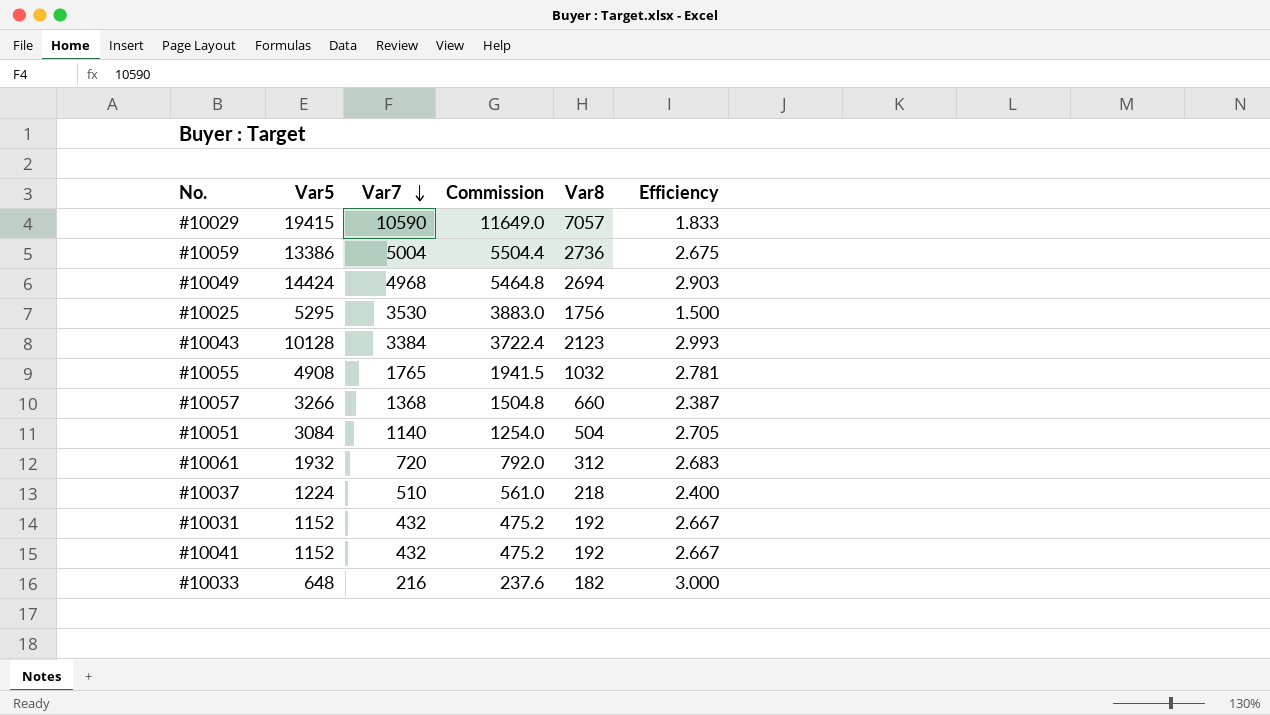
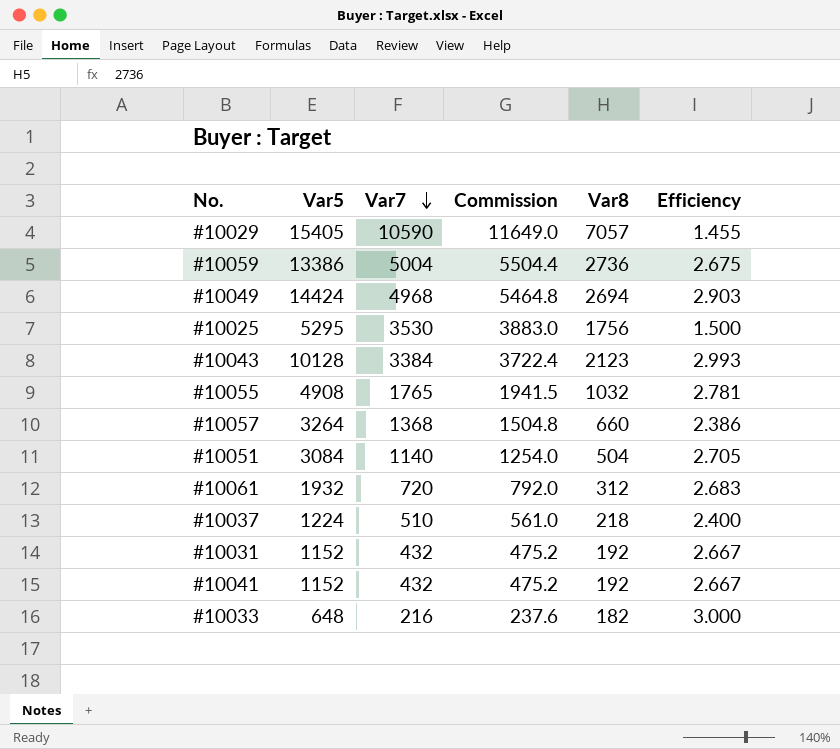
#10029 | Var5: 19415 -> 15405
#10029 | Efficiency: 1.833 -> 1.455
#10057 | Var5: 3266 -> 3264
#10057 | Efficiency: 2.387 -> 2.386

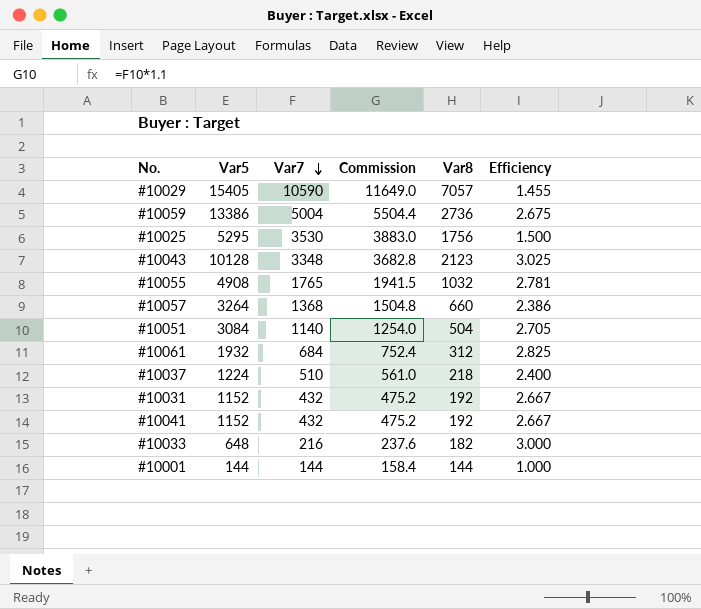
row #10049: 14424 | 4968 | 5464.8 | 2694 | 2.903 -> none
#10043 | Var7: 3384 -> 3348
#10043 | Commission: 3722.4 -> 3682.8
#10043 | Efficiency: 2.993 -> 3.025
#10061 | Var7: 720 -> 684
#10061 | Commission: 792.0 -> 752.4
#10061 | Efficiency: 2.683 -> 2.825
row #10001: none -> 144 | 144 | 158.4 | 144 | 1.000

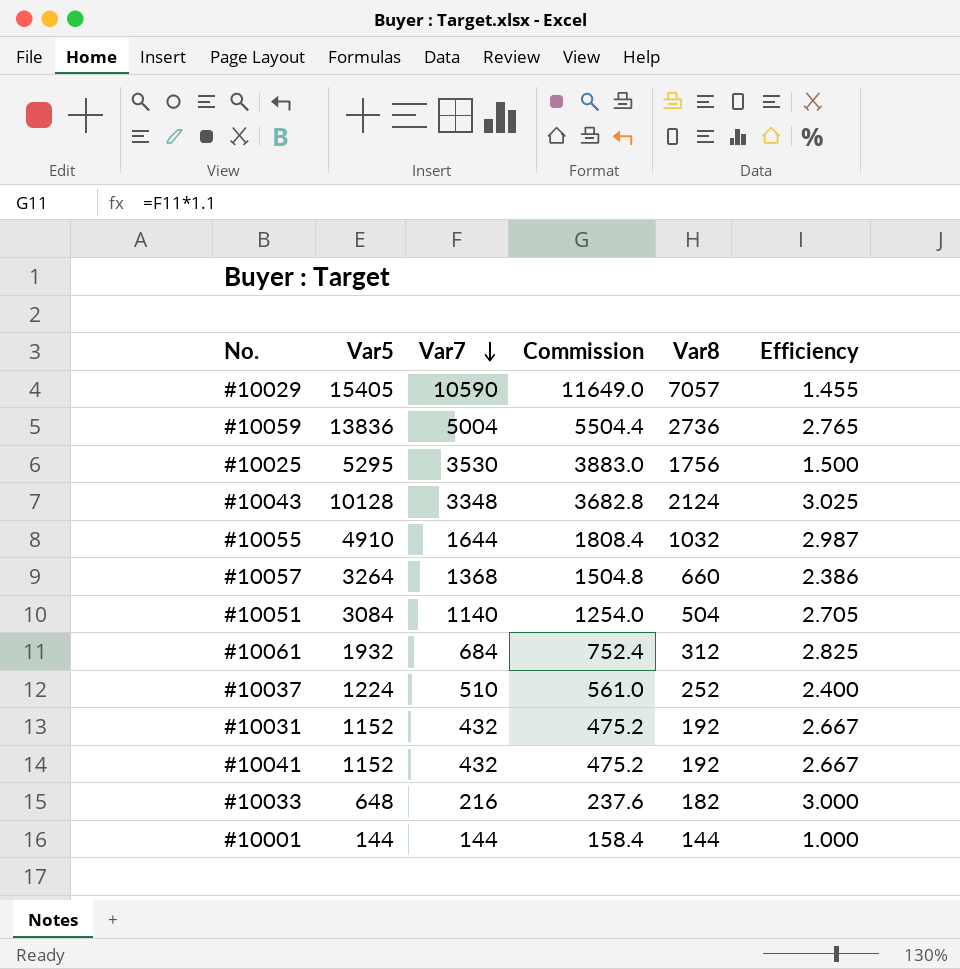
#10059 | Var5: 13386 -> 13836
#10059 | Efficiency: 2.675 -> 2.765
#10043 | Var8: 2123 -> 2124
#10055 | Var5: 4908 -> 4910
#10055 | Var7: 1765 -> 1644
#10055 | Commission: 1941.5 -> 1808.4
#10055 | Efficiency: 2.781 -> 2.987
#10037 | Var8: 218 -> 252

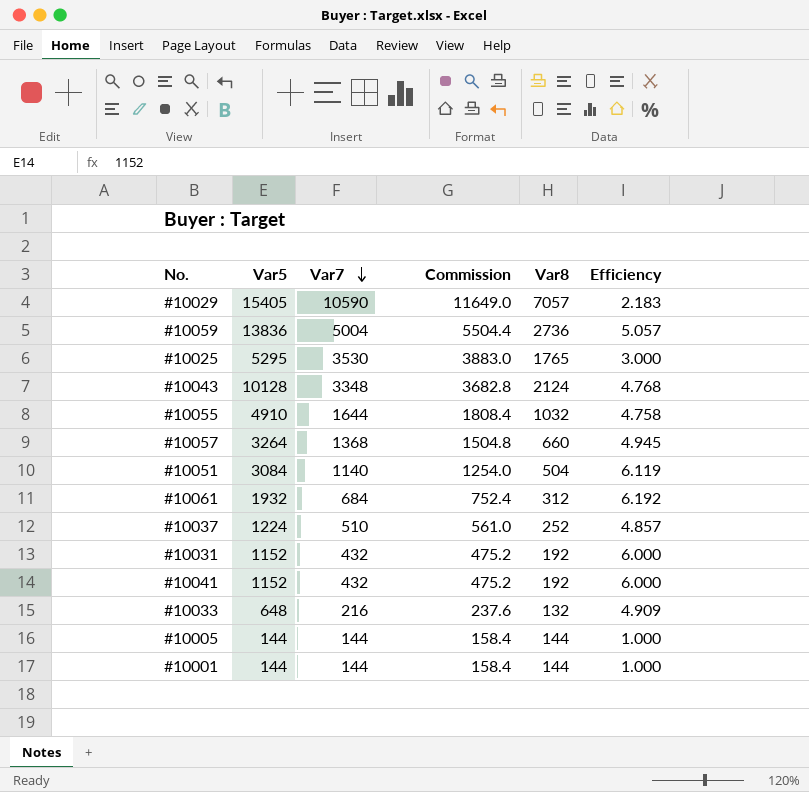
column Efficiency | formula: [Var5] / [Var7] -> [Var5] / [Var8]
#10025 | Var8: 1756 -> 1765
#10033 | Var8: 182 -> 132
row #10005: none -> 144 | 144 | 158.4 | 144 | 1.000

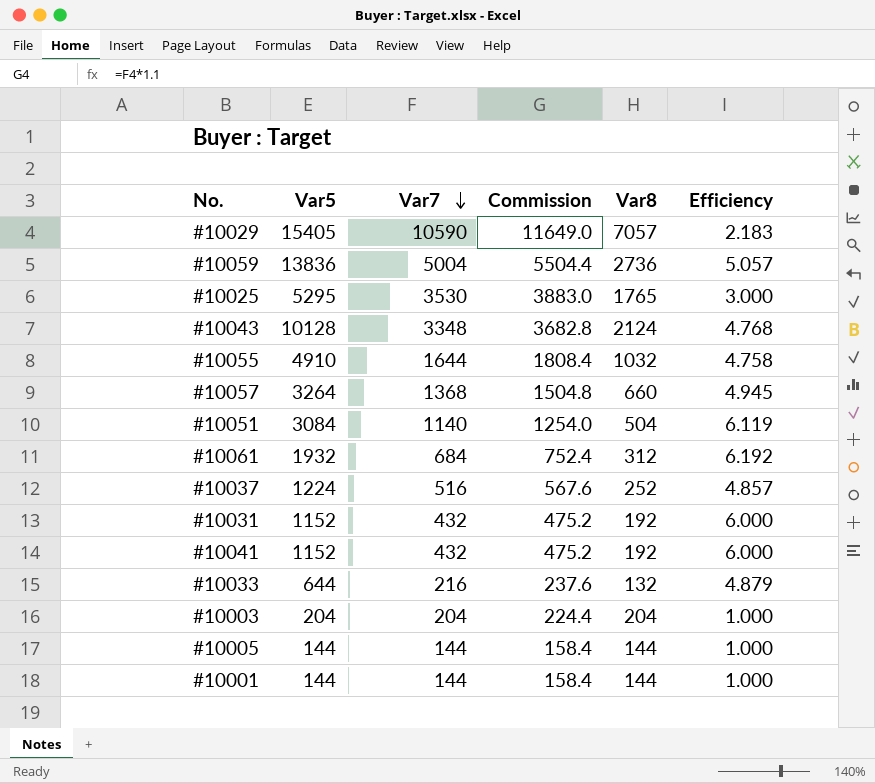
#10037 | Var7: 510 -> 516
#10037 | Commission: 561.0 -> 567.6
#10033 | Var5: 648 -> 644
#10033 | Efficiency: 4.909 -> 4.879
row #10003: none -> 204 | 204 | 224.4 | 204 | 1.000

